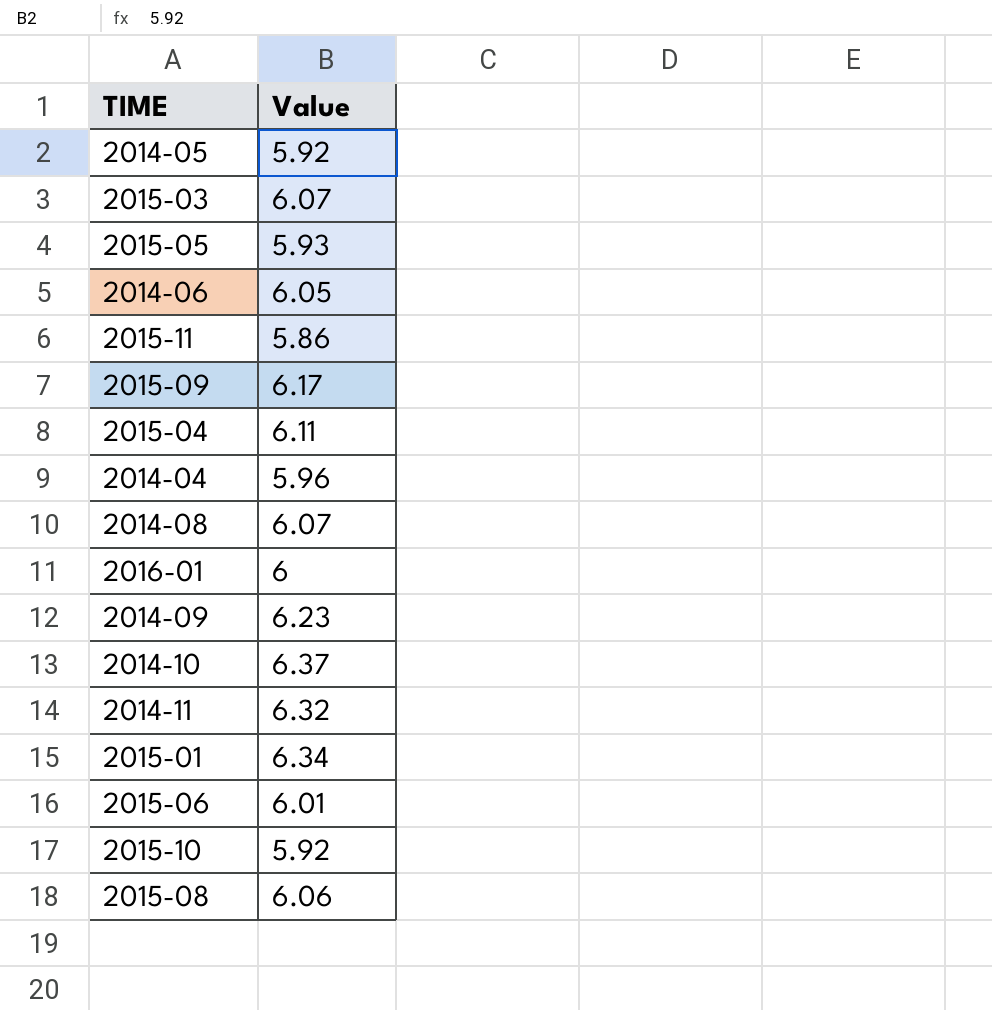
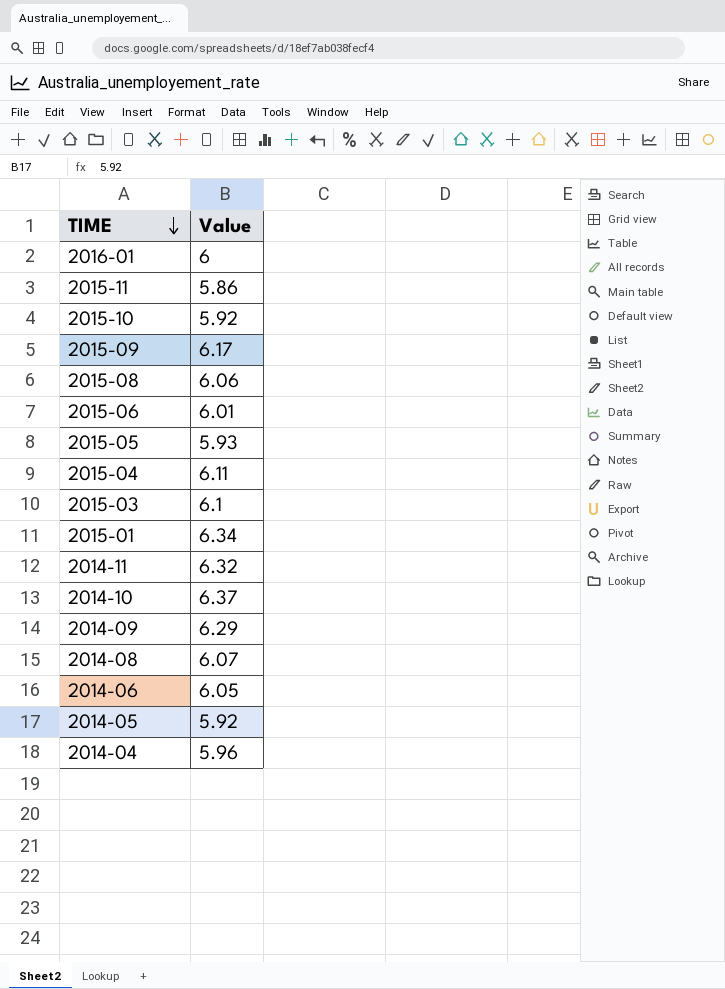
row order: none -> TIME descending
2015-03 | Value: 6.07 -> 6.1
2014-09 | Value: 6.23 -> 6.29

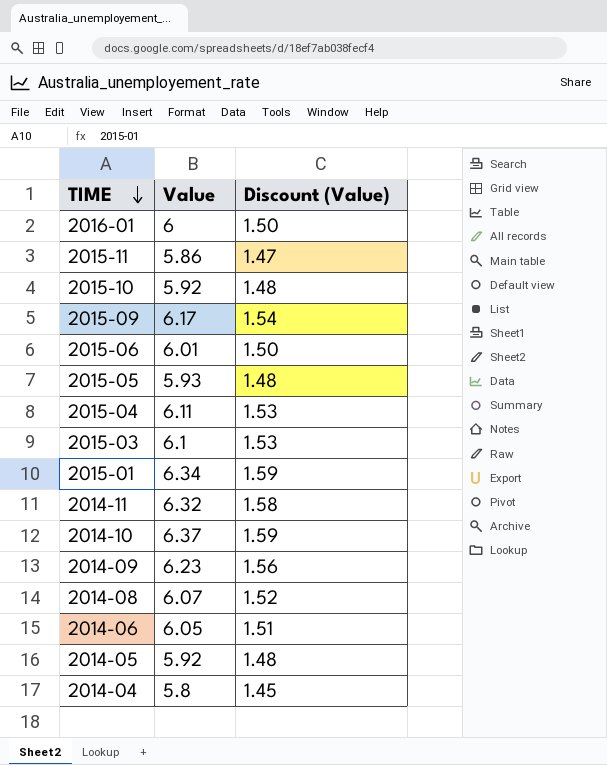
column Discount (Value) | formula: none -> [Value] * 0.25
row 2015-08: 6.06 -> none
2014-09 | Value: 6.29 -> 6.23
2014-04 | Value: 5.96 -> 5.8

